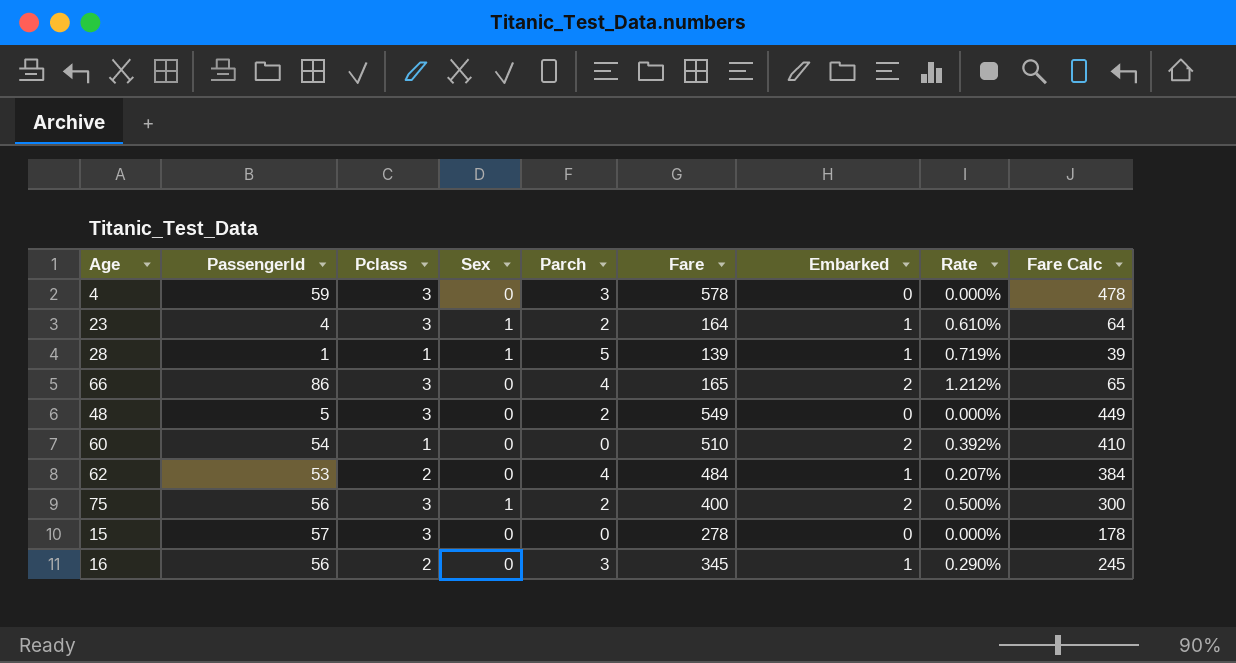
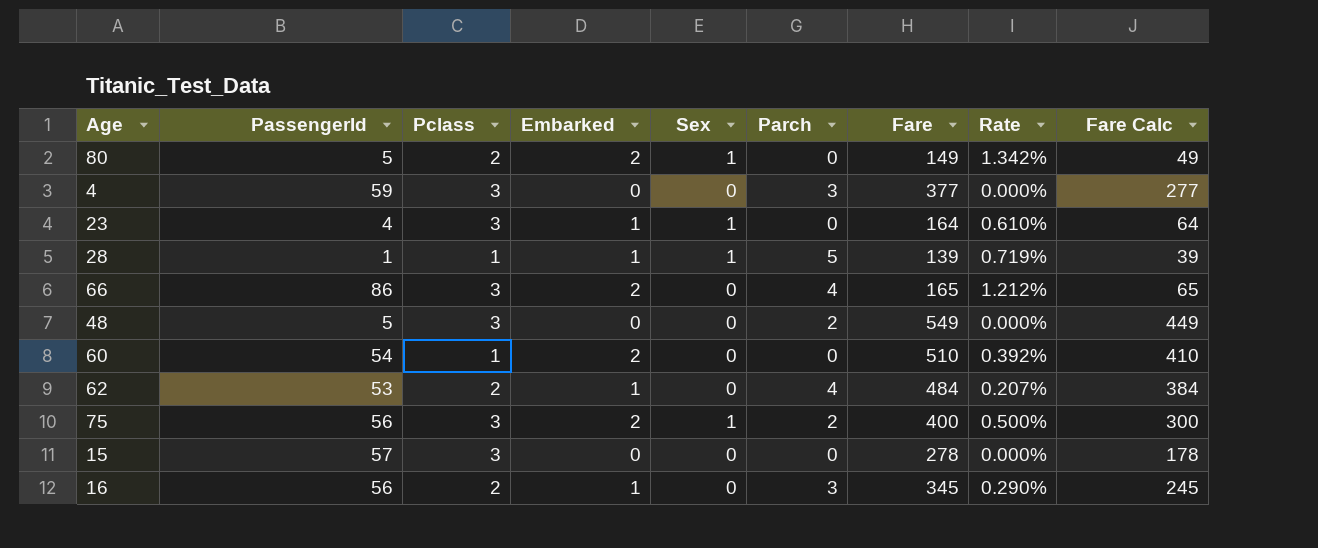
column Embarked | position: 7 -> 4
row 80: none -> 5 | 2 | 2 | 1 | 0 | 149 | 1.342% | 49
4 | Fare: 578 -> 377
4 | Fare Calc: 478 -> 277
23 | Parch: 2 -> 0

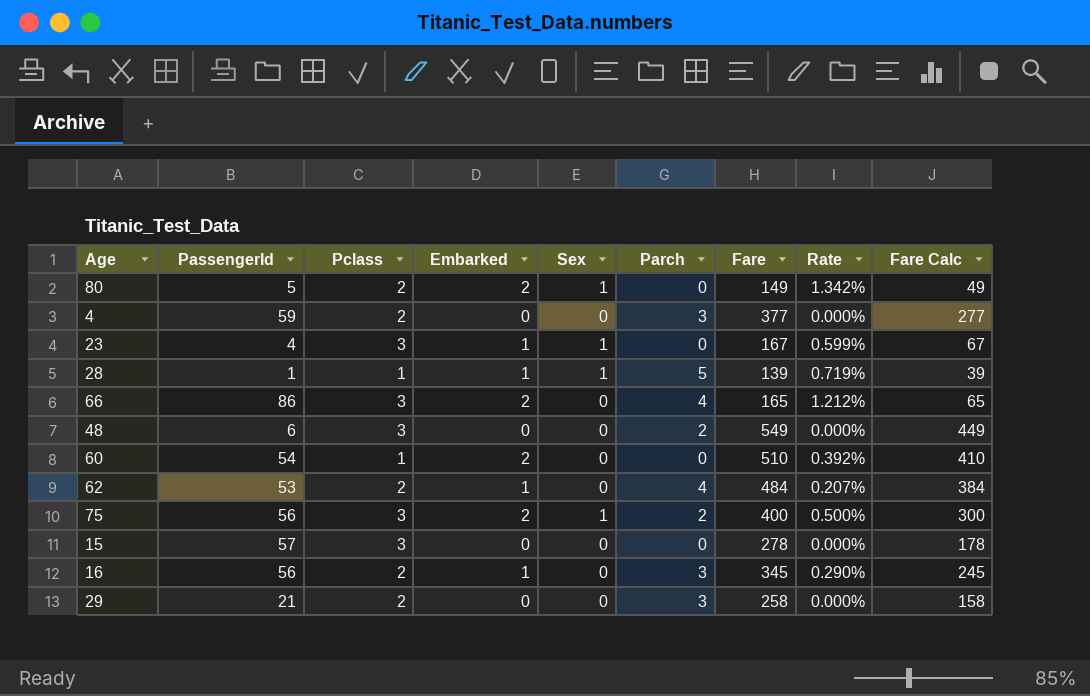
4 | Pclass: 3 -> 2
23 | Fare: 164 -> 167
23 | Rate: 0.610% -> 0.599%
23 | Fare Calc: 64 -> 67
48 | PassengerId: 5 -> 6
row 29: none -> 21 | 2 | 0 | 0 | 3 | 258 | 0.000% | 158

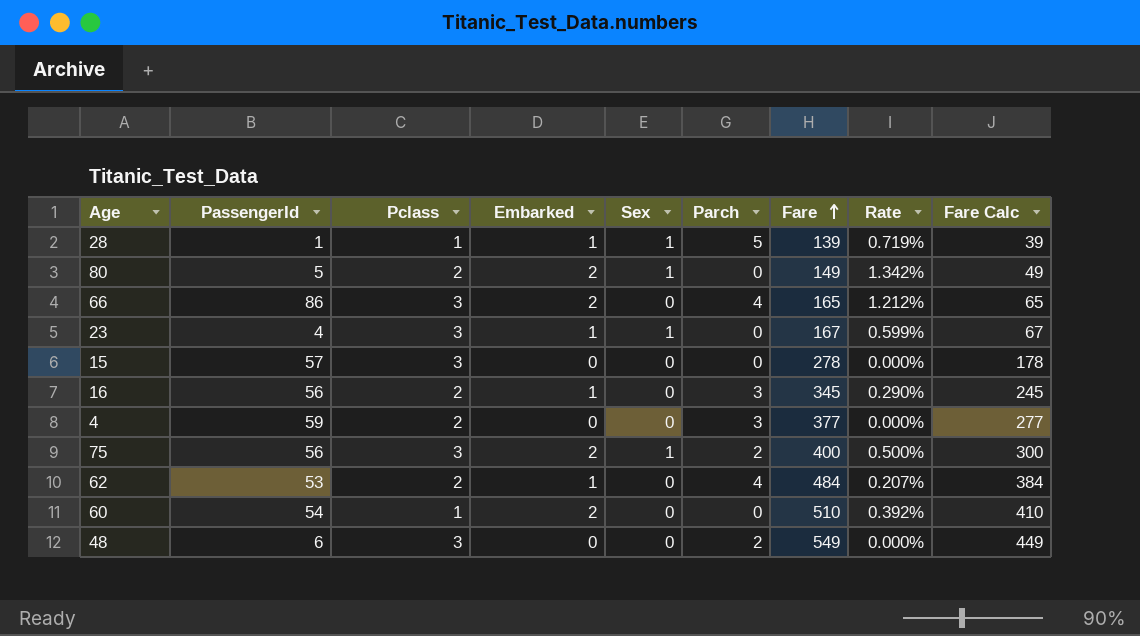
row order: none -> Fare ascending
row 29: 21 | 2 | 0 | 0 | 3 | 258 | 0.000% | 158 -> none

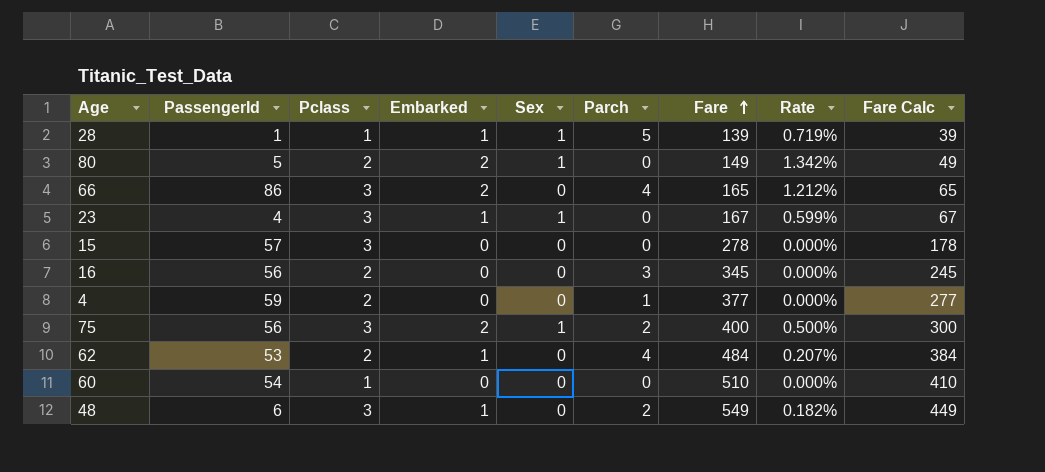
16 | Embarked: 1 -> 0
16 | Rate: 0.290% -> 0.000%
4 | Parch: 3 -> 1
60 | Embarked: 2 -> 0
60 | Rate: 0.392% -> 0.000%
48 | Embarked: 0 -> 1
48 | Rate: 0.000% -> 0.182%

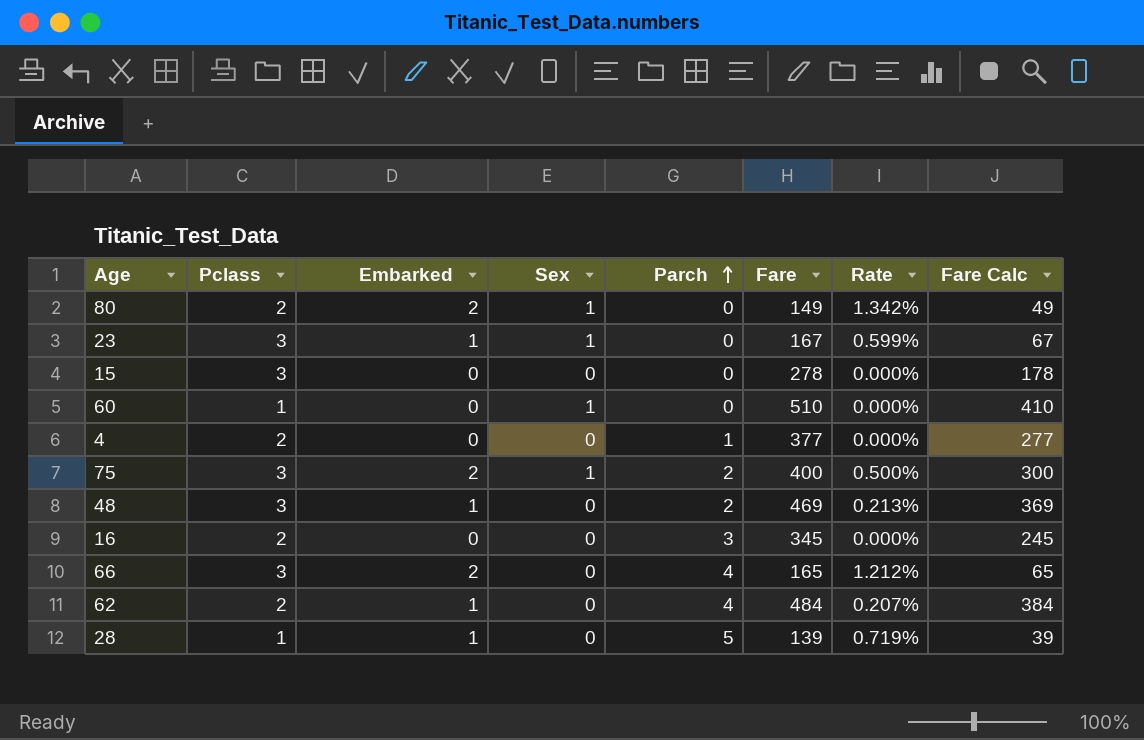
row order: Fare ascending -> Parch ascending
column PassengerId | position: 2 -> none
60 | Sex: 0 -> 1
48 | Fare: 549 -> 469
48 | Rate: 0.182% -> 0.213%
48 | Fare Calc: 449 -> 369
28 | Sex: 1 -> 0

